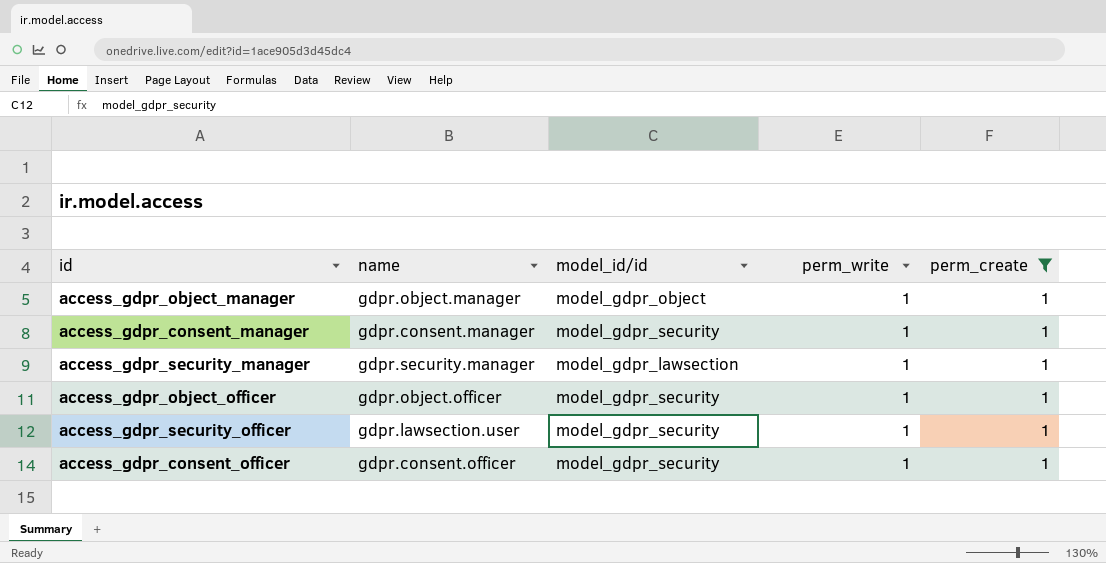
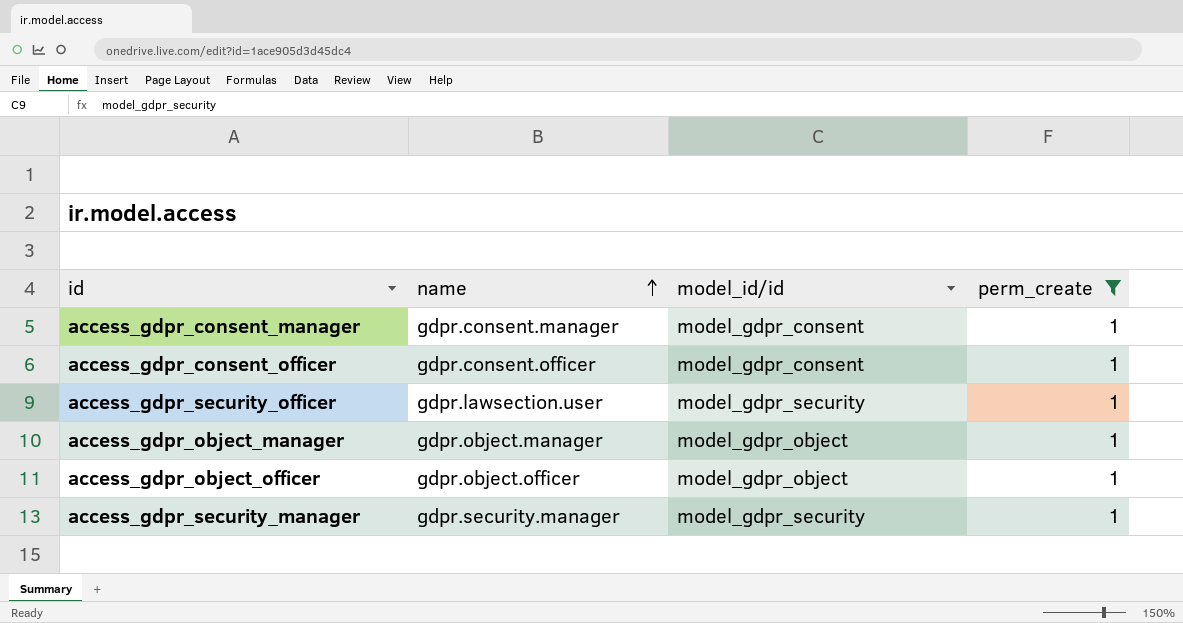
row order: none -> name ascending
column perm_write | position: 4 -> none
access_gdpr_consent_manager | model_id/id: model_gdpr_security -> model_gdpr_consent
access_gdpr_consent_officer | model_id/id: model_gdpr_security -> model_gdpr_consent
access_gdpr_object_officer | model_id/id: model_gdpr_security -> model_gdpr_object
access_gdpr_security_manager | model_id/id: model_gdpr_lawsection -> model_gdpr_security

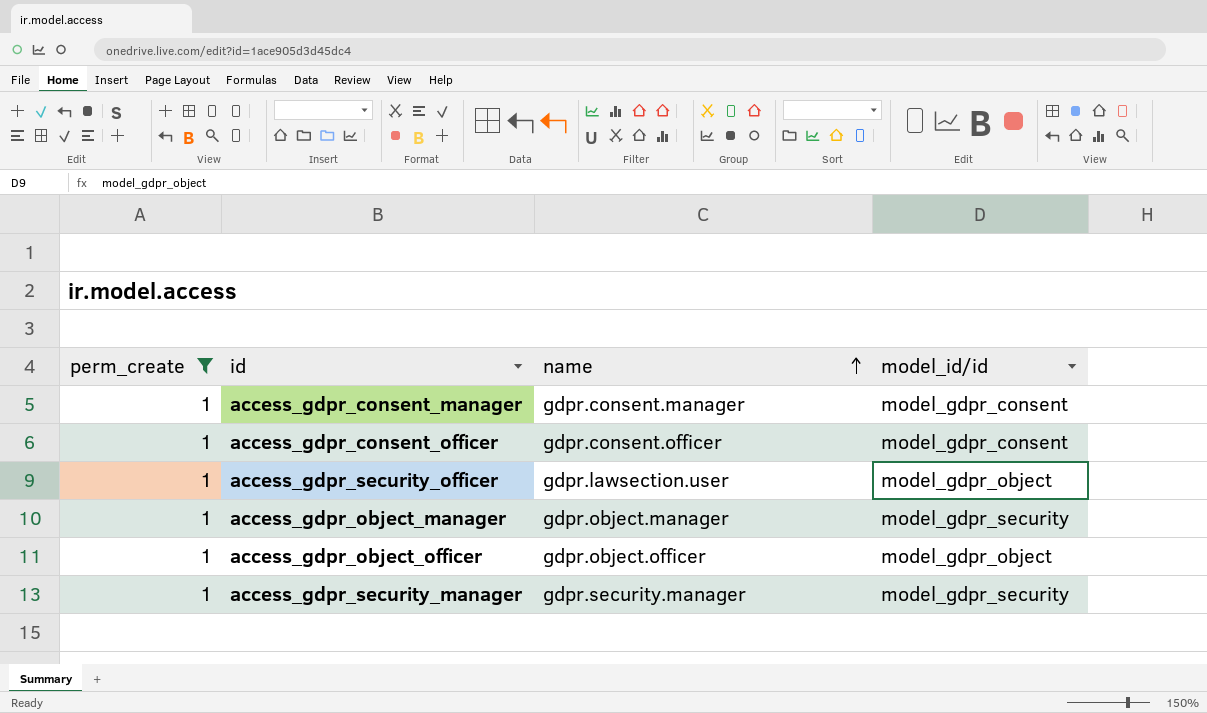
column perm_create | position: 4 -> 1
access_gdpr_security_officer | model_id/id: model_gdpr_security -> model_gdpr_object
access_gdpr_object_manager | model_id/id: model_gdpr_object -> model_gdpr_security

